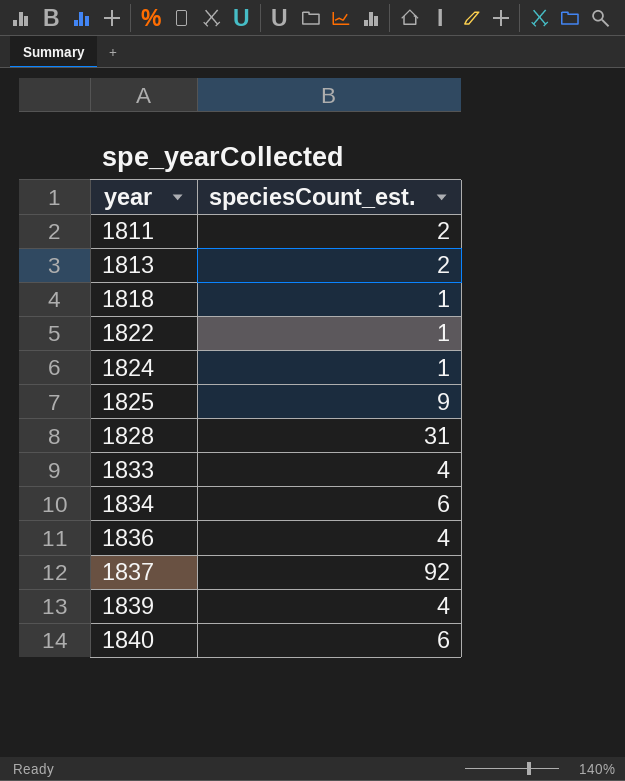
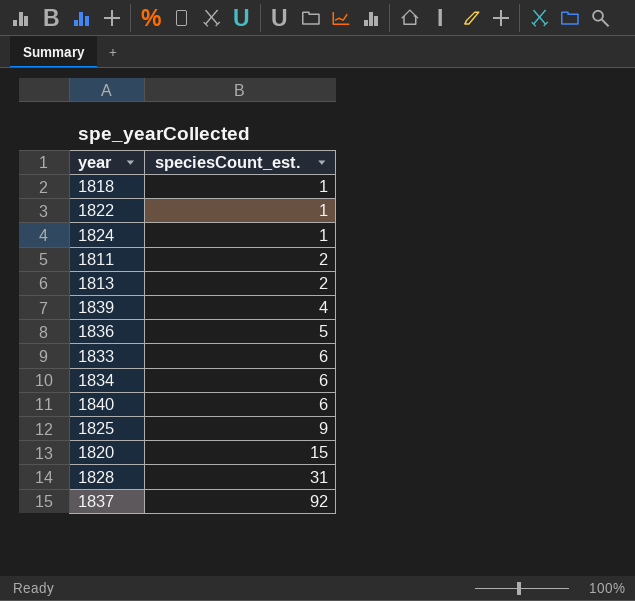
row order: year ascending -> speciesCount_est. ascending
1836 | speciesCount_est.: 4 -> 5
1833 | speciesCount_est.: 4 -> 6
row 1820: none -> 15

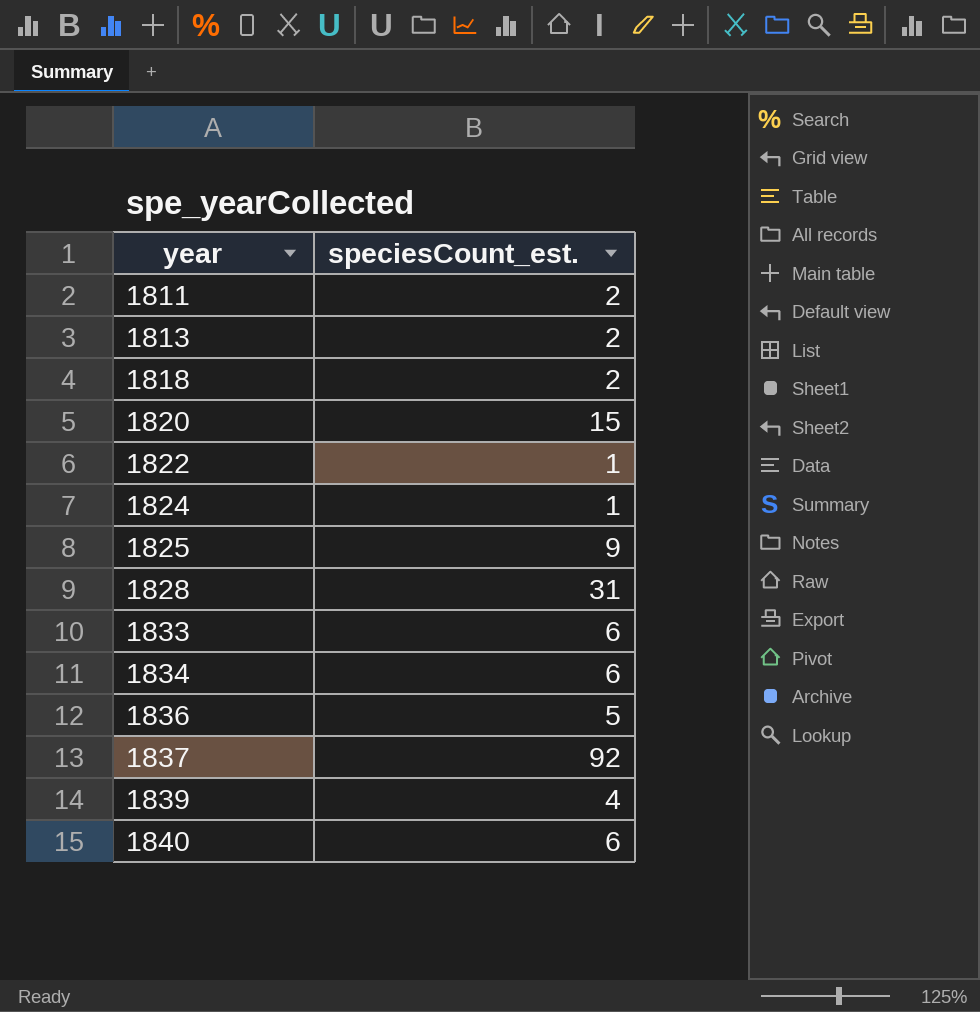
row order: speciesCount_est. ascending -> year ascending
1818 | speciesCount_est.: 1 -> 2

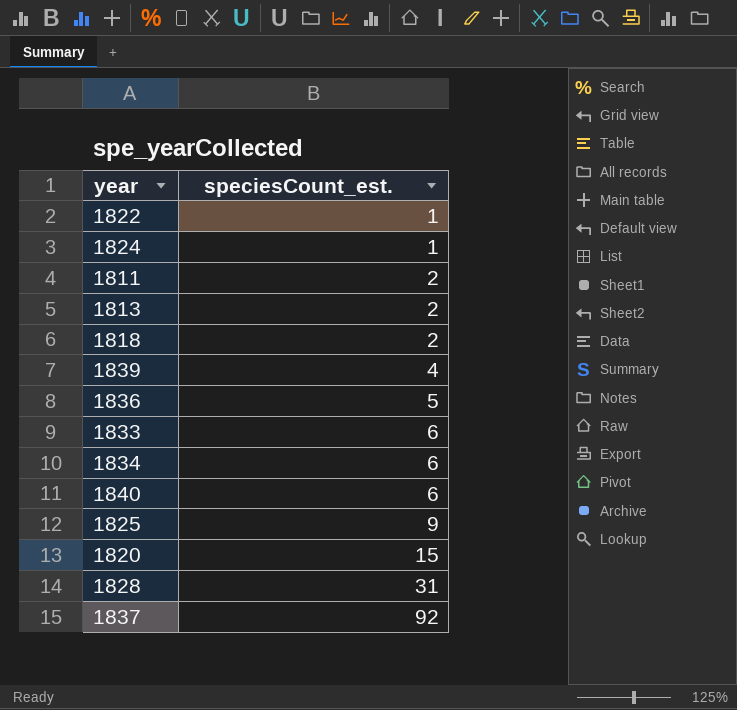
row order: year ascending -> speciesCount_est. ascending

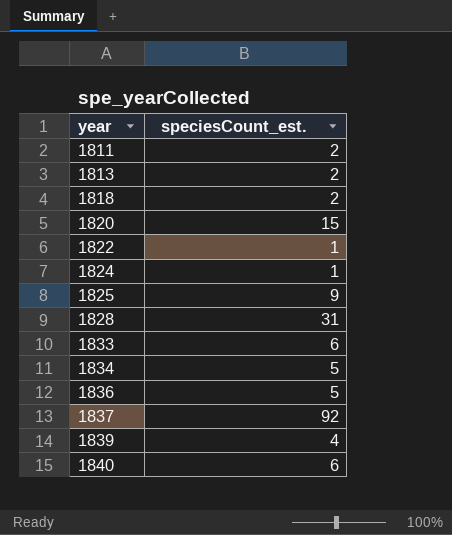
row order: speciesCount_est. ascending -> year ascending
1834 | speciesCount_est.: 6 -> 5

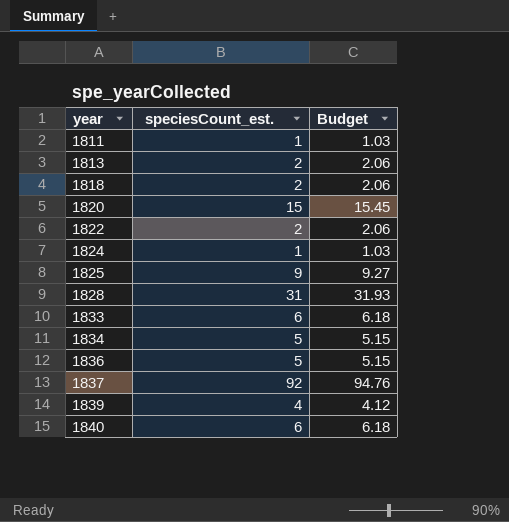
column Budget | formula: none -> [speciesCount_est.] * 1.03
1811 | speciesCount_est.: 2 -> 1
1822 | speciesCount_est.: 1 -> 2

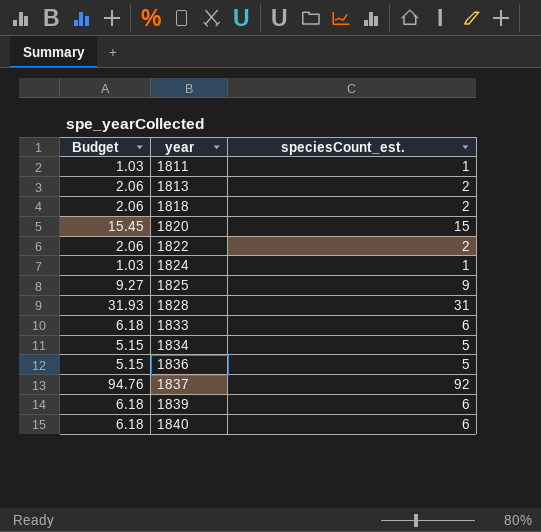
column Budget | position: 3 -> 1
1839 | Budget: 4.12 -> 6.18
1839 | speciesCount_est.: 4 -> 6

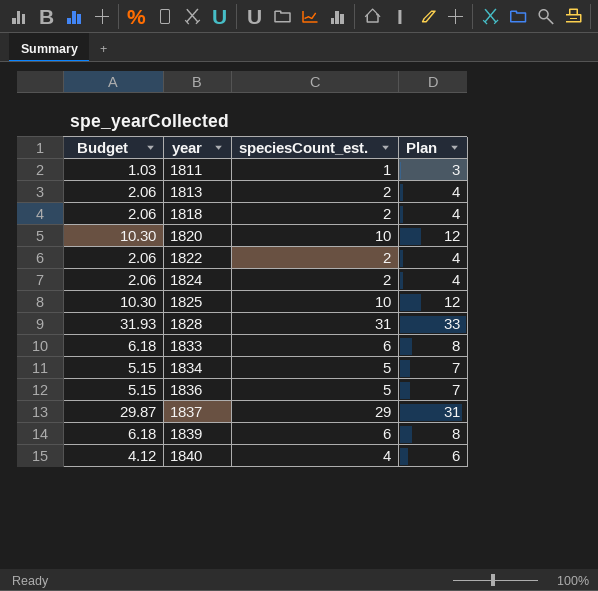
column Plan | formula: none -> [speciesCount_est.] + 2
1820 | Budget: 15.45 -> 10.30
1820 | speciesCount_est.: 15 -> 10
1824 | Budget: 1.03 -> 2.06
1824 | speciesCount_est.: 1 -> 2
1825 | Budget: 9.27 -> 10.30
1825 | speciesCount_est.: 9 -> 10
1837 | Budget: 94.76 -> 29.87
1837 | speciesCount_est.: 92 -> 29
1840 | Budget: 6.18 -> 4.12
1840 | speciesCount_est.: 6 -> 4

